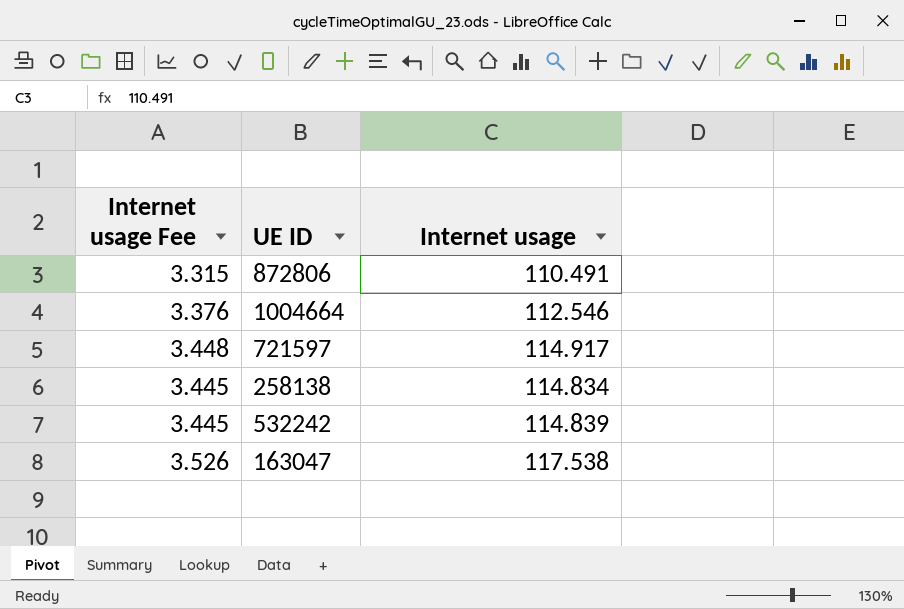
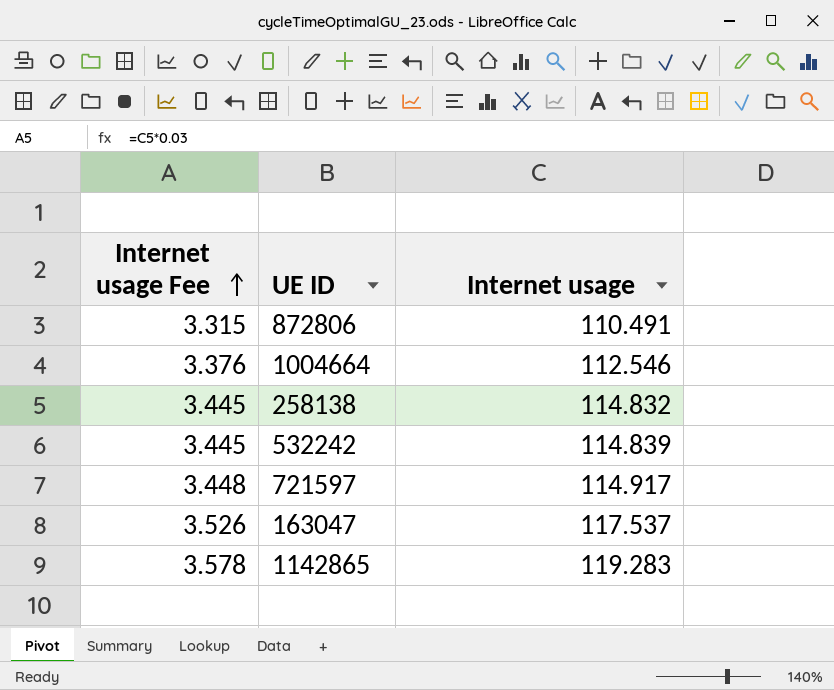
row order: none -> Internet usage Fee ascending
258138 | Internet usage: 114.834 -> 114.832
163047 | Internet usage: 117.538 -> 117.537
row 1142865: none -> 3.578 | 119.283

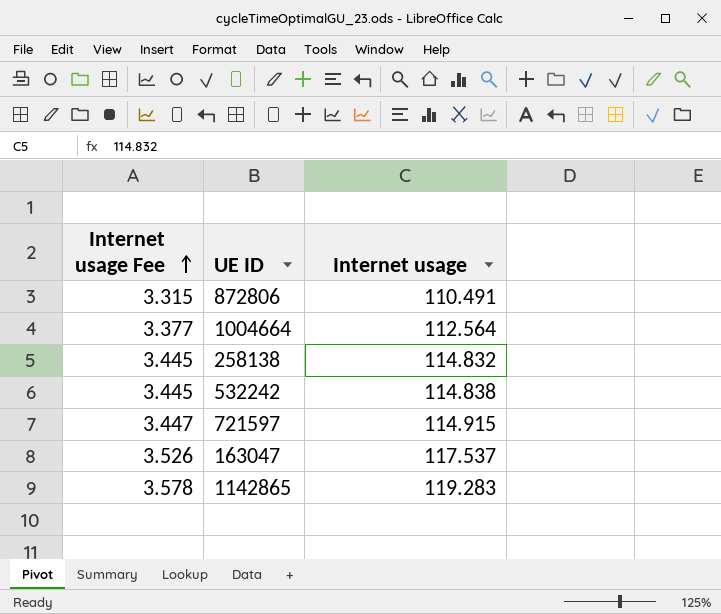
1004664 | Internet usage Fee: 3.376 -> 3.377
1004664 | Internet usage: 112.546 -> 112.564
532242 | Internet usage: 114.839 -> 114.838
721597 | Internet usage Fee: 3.448 -> 3.447
721597 | Internet usage: 114.917 -> 114.915

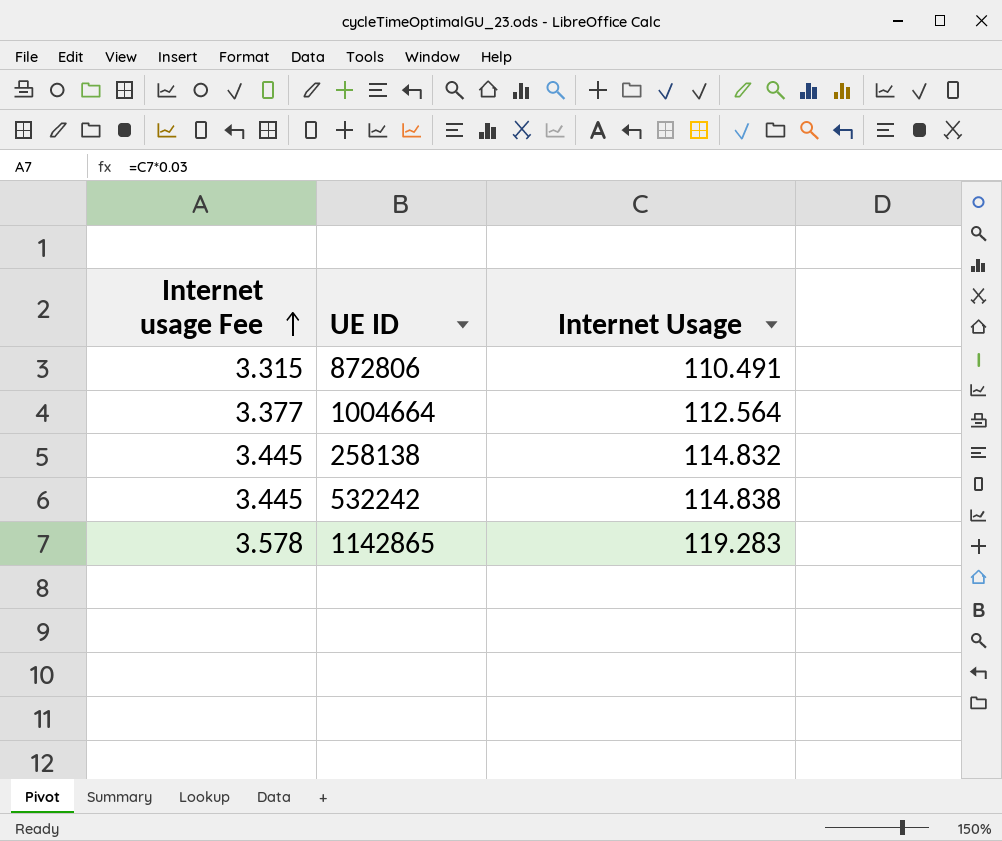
column name: Internet usage -> Internet Usage
row 721597: 3.447 | 114.915 -> none
row 163047: 3.526 | 117.537 -> none

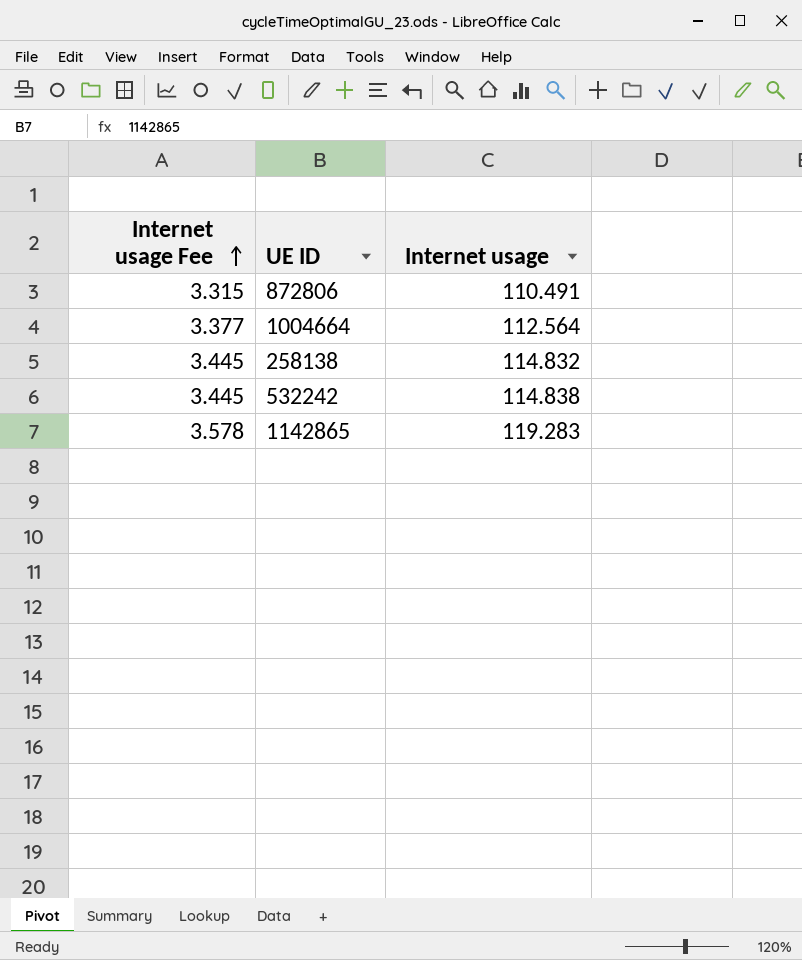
column name: Internet Usage -> Internet usage

